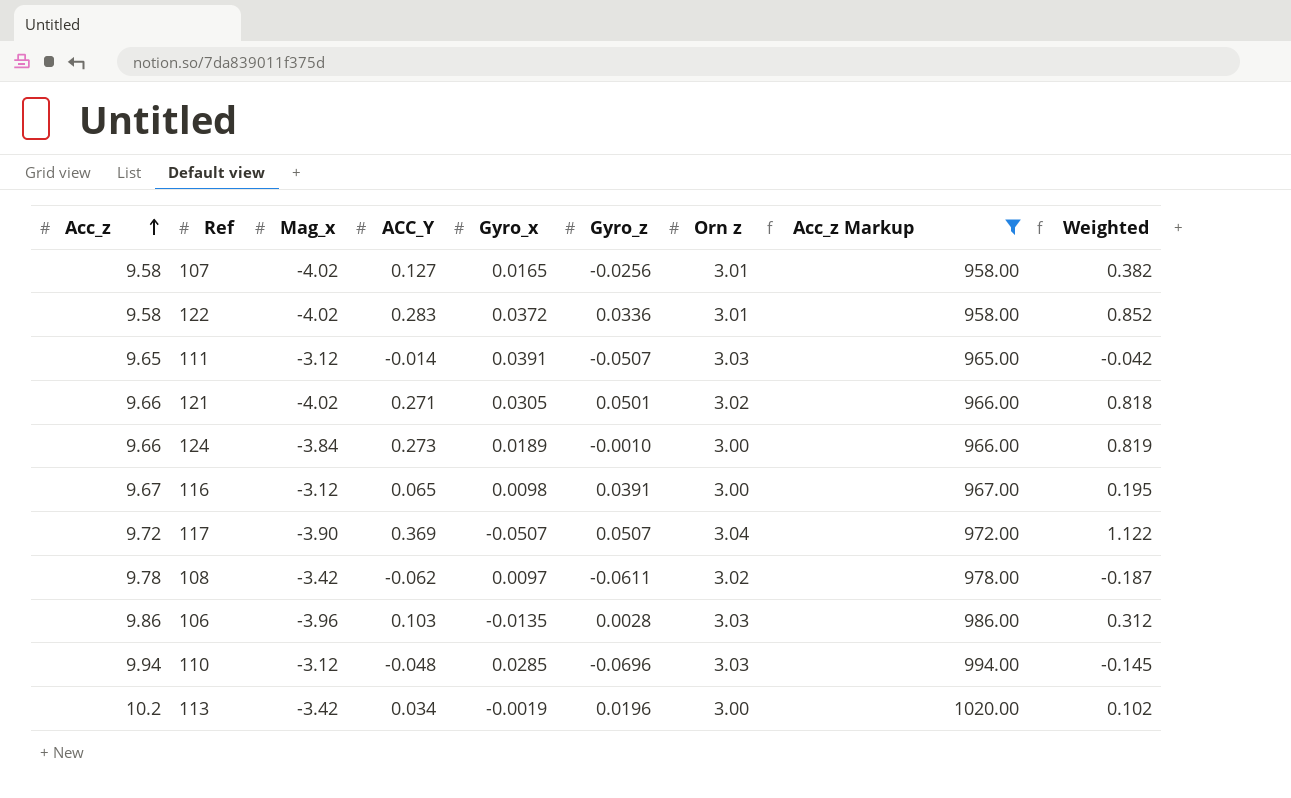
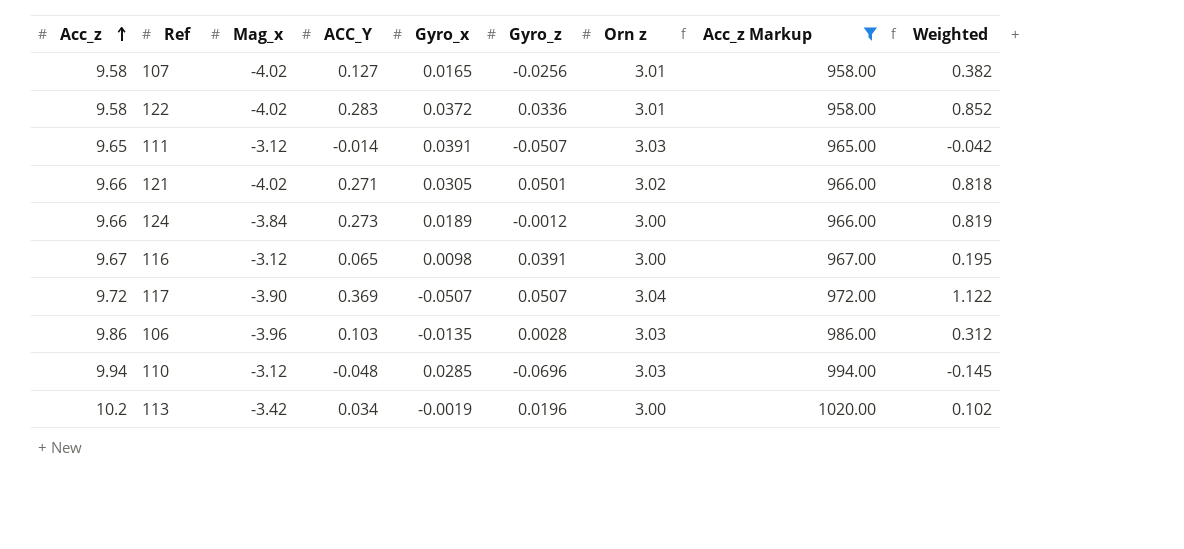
row 108: 9.78 | -3.42 | -0.062 | 0.0097 | -0.0611 | 3.02 | 978.00 | -0.187 -> none
124 | Gyro_z: -0.0010 -> -0.0012

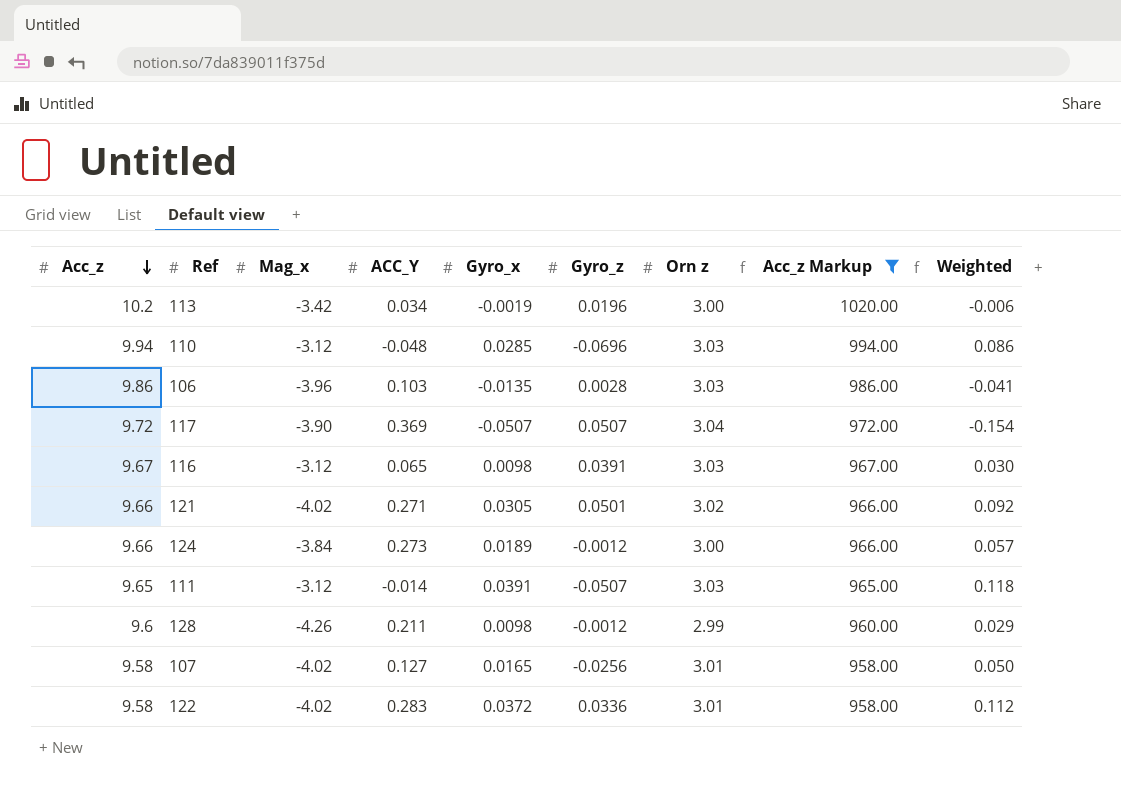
row order: Acc_z ascending -> Acc_z descending
column Weighted | formula: [ACC_Y] * [Orn z] -> [Gyro_x] * [Orn z]
116 | Orn z: 3.00 -> 3.03
row 128: none -> 9.6 | -4.26 | 0.211 | 0.0098 | -0.0012 | 2.99 | 960.00 | 0.029

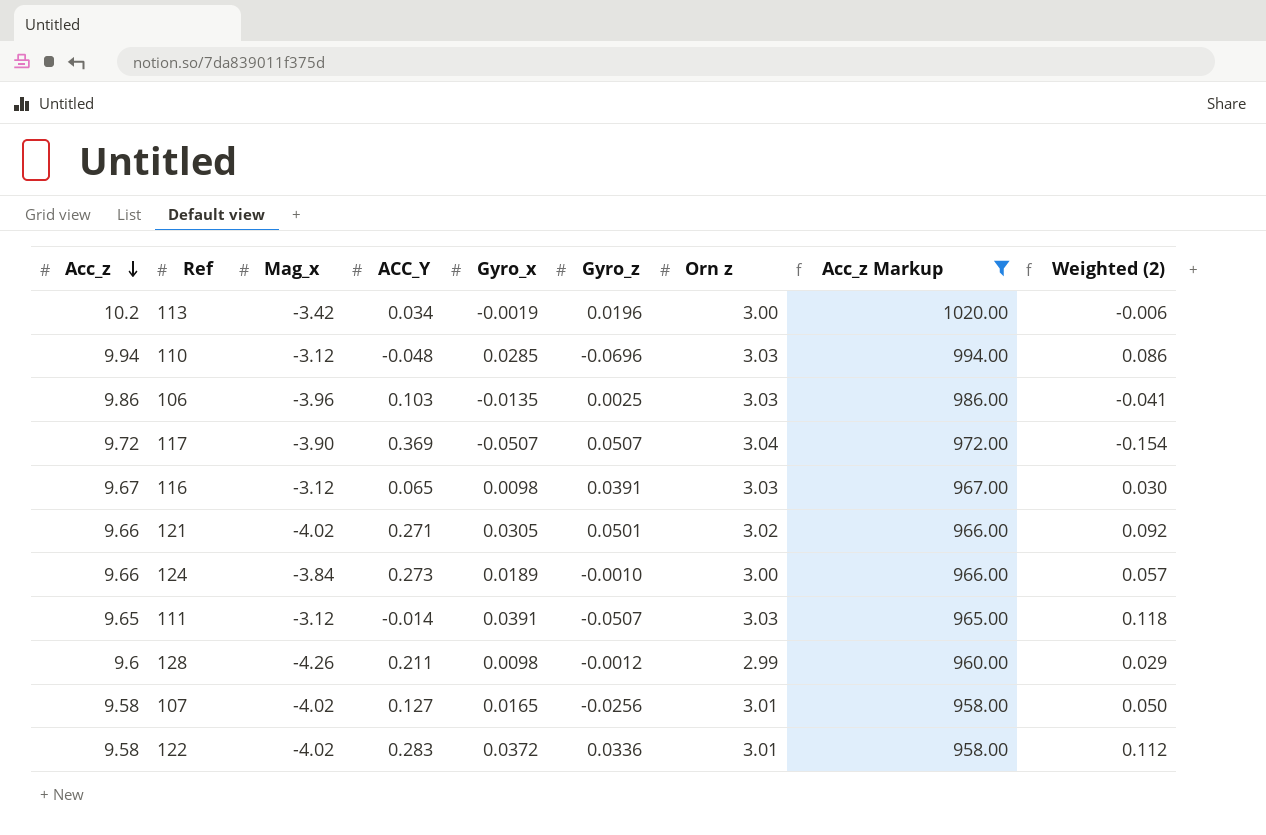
column name: Weighted -> Weighted (2)
106 | Gyro_z: 0.0028 -> 0.0025
124 | Gyro_z: -0.0012 -> -0.0010

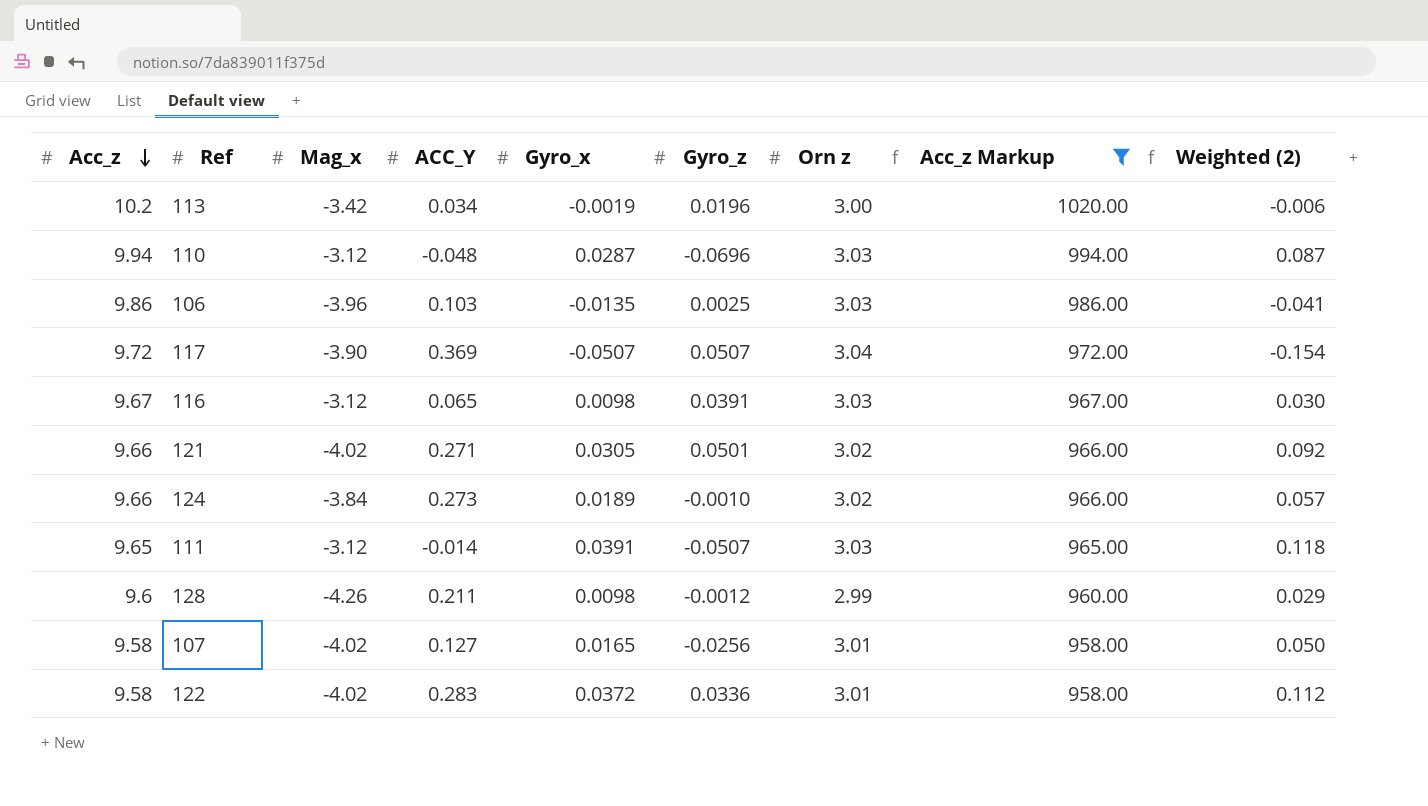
110 | Gyro_x: 0.0285 -> 0.0287
110 | Weighted (2): 0.086 -> 0.087
124 | Orn z: 3.00 -> 3.02

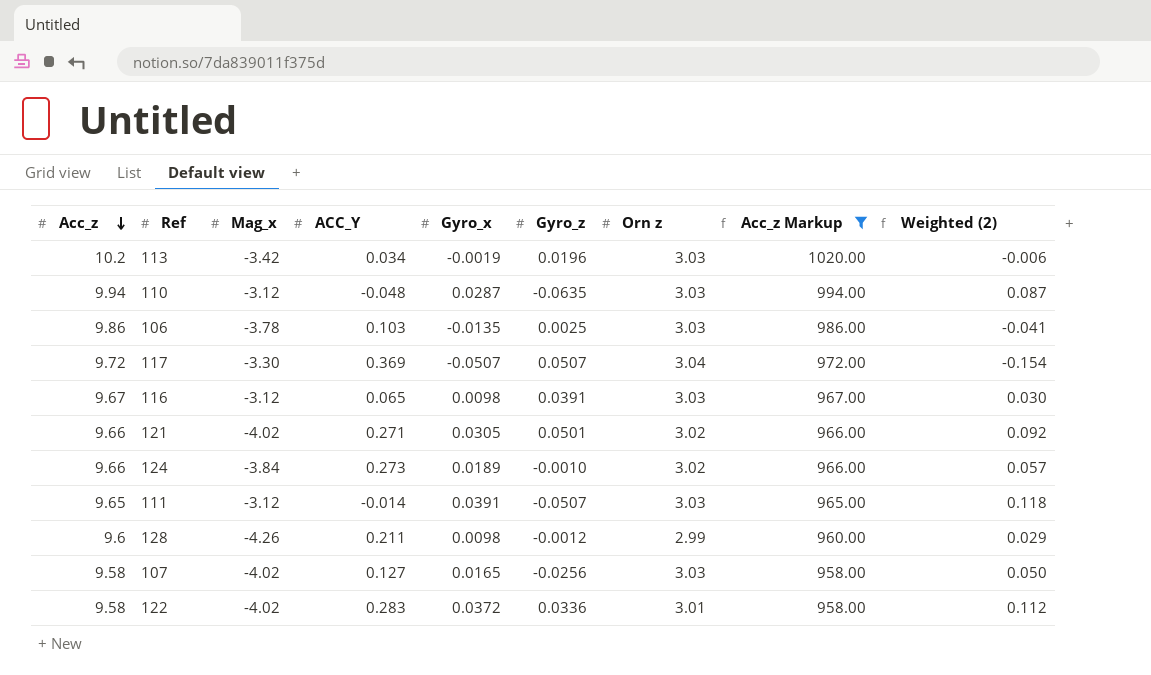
113 | Orn z: 3.00 -> 3.03
110 | Gyro_z: -0.0696 -> -0.0635
106 | Mag_x: -3.96 -> -3.78
117 | Mag_x: -3.90 -> -3.30
107 | Orn z: 3.01 -> 3.03

